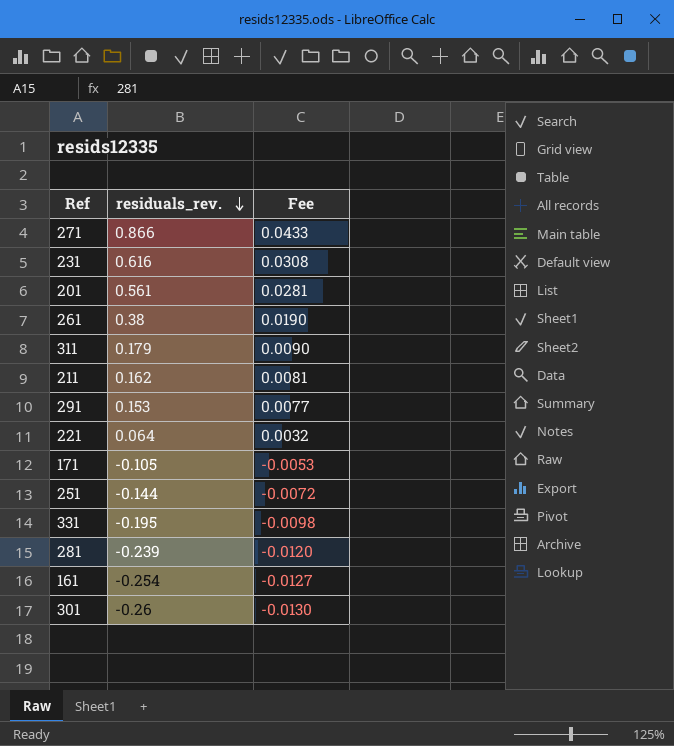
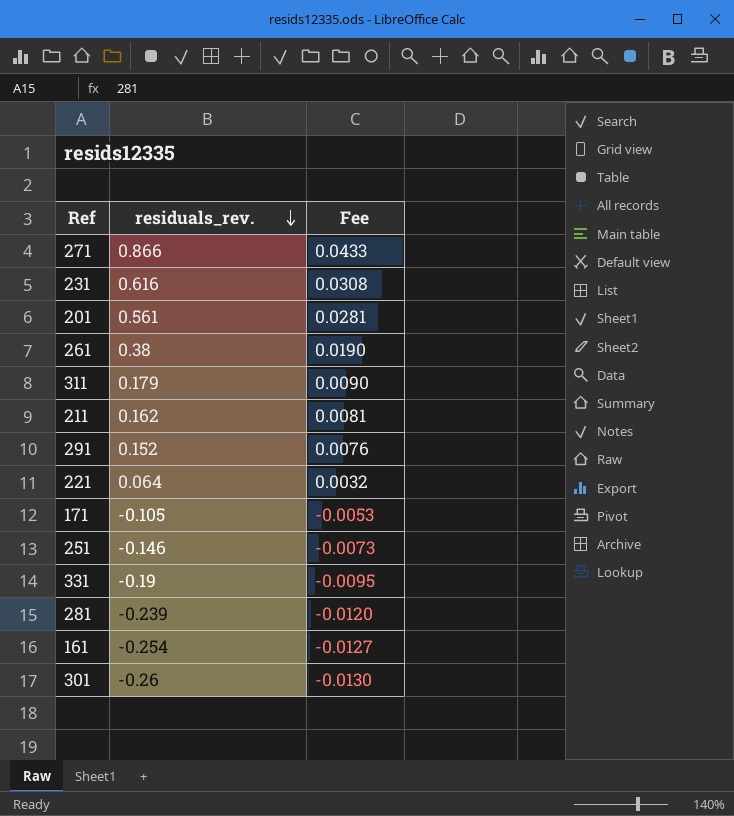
291 | residuals_rev.: 0.153 -> 0.152
291 | Fee: 0.0077 -> 0.0076
251 | residuals_rev.: -0.144 -> -0.146
251 | Fee: -0.0072 -> -0.0073
331 | residuals_rev.: -0.195 -> -0.19
331 | Fee: -0.0098 -> -0.0095

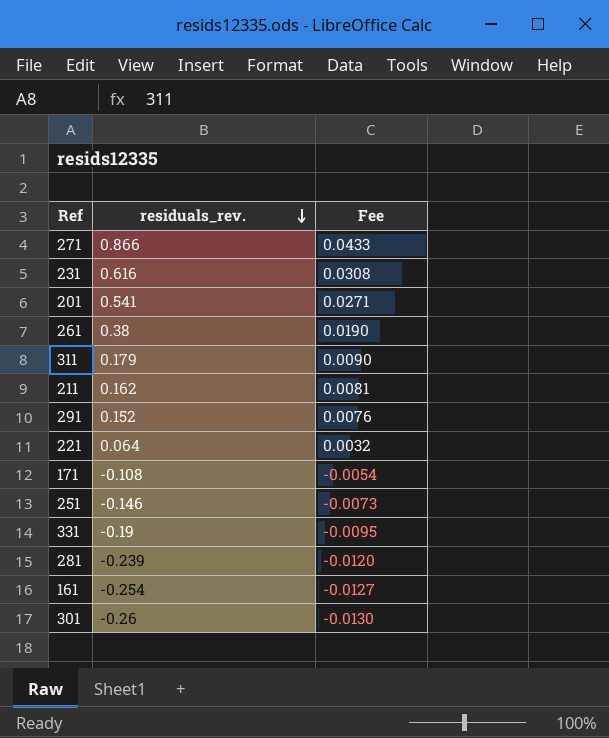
201 | residuals_rev.: 0.561 -> 0.541
201 | Fee: 0.0281 -> 0.0271
171 | residuals_rev.: -0.105 -> -0.108
171 | Fee: -0.0053 -> -0.0054

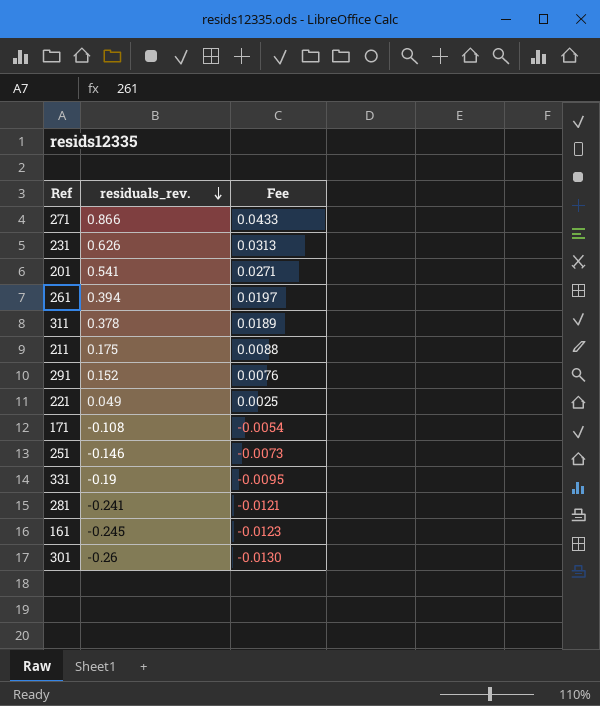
231 | residuals_rev.: 0.616 -> 0.626
231 | Fee: 0.0308 -> 0.0313
261 | residuals_rev.: 0.38 -> 0.394
261 | Fee: 0.0190 -> 0.0197
311 | residuals_rev.: 0.179 -> 0.378
311 | Fee: 0.0090 -> 0.0189
211 | residuals_rev.: 0.162 -> 0.175
211 | Fee: 0.0081 -> 0.0088
221 | residuals_rev.: 0.064 -> 0.049
221 | Fee: 0.0032 -> 0.0025
281 | residuals_rev.: -0.239 -> -0.241
281 | Fee: -0.0120 -> -0.0121
161 | residuals_rev.: -0.254 -> -0.245
161 | Fee: -0.0127 -> -0.0123

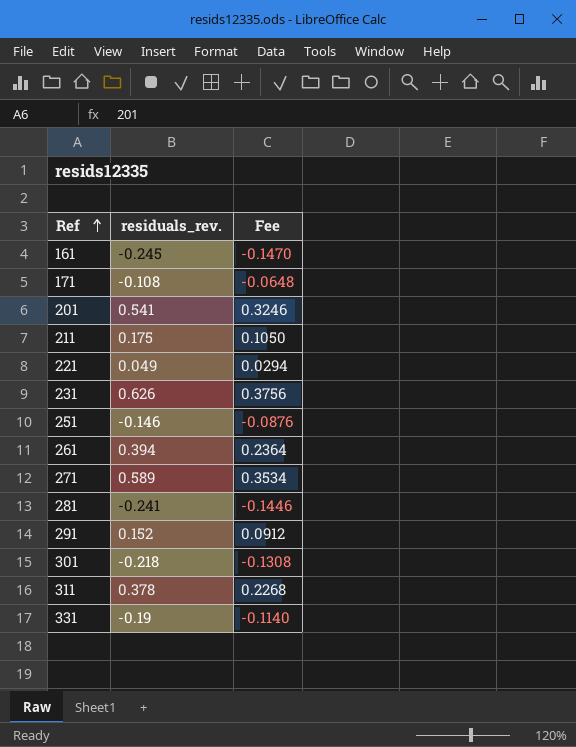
row order: residuals_rev. descending -> Ref ascending
column Fee | formula: [residuals_rev.] * 0.05 -> [residuals_rev.] * 0.6
271 | residuals_rev.: 0.866 -> 0.589
301 | residuals_rev.: -0.26 -> -0.218

